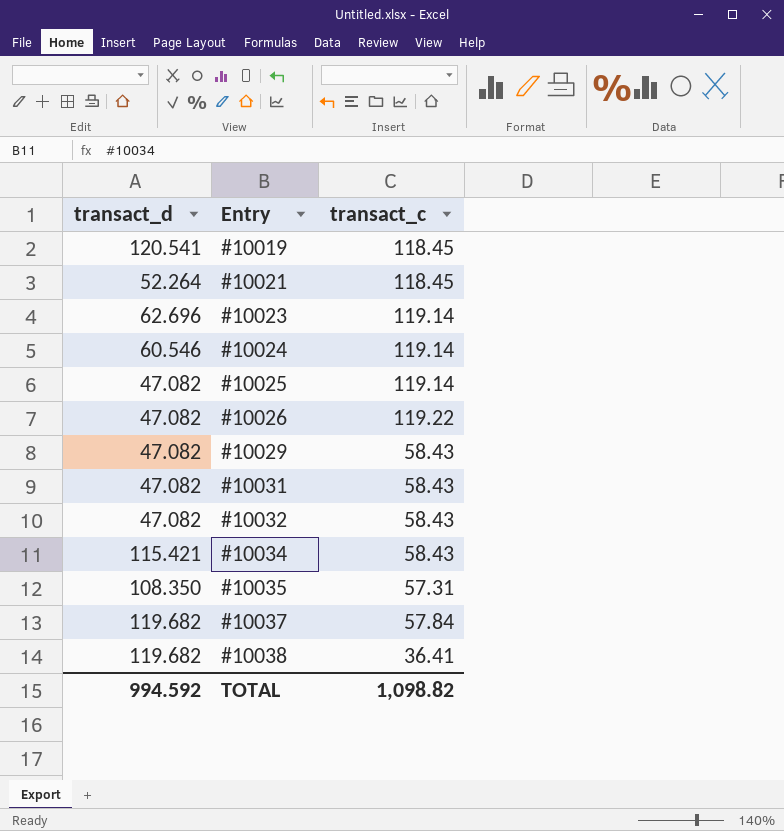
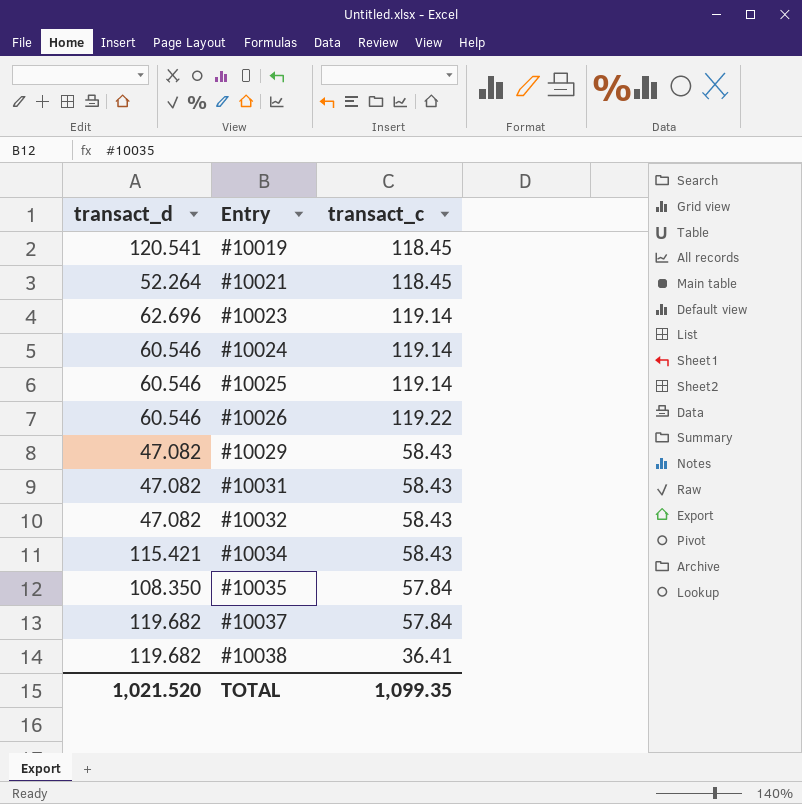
#10025 | transact_d: 47.082 -> 60.546
#10026 | transact_d: 47.082 -> 60.546
#10035 | transact_c: 57.31 -> 57.84
TOTAL | transact_d: 994.592 -> 1,021.520
TOTAL | transact_c: 1,098.82 -> 1,099.35

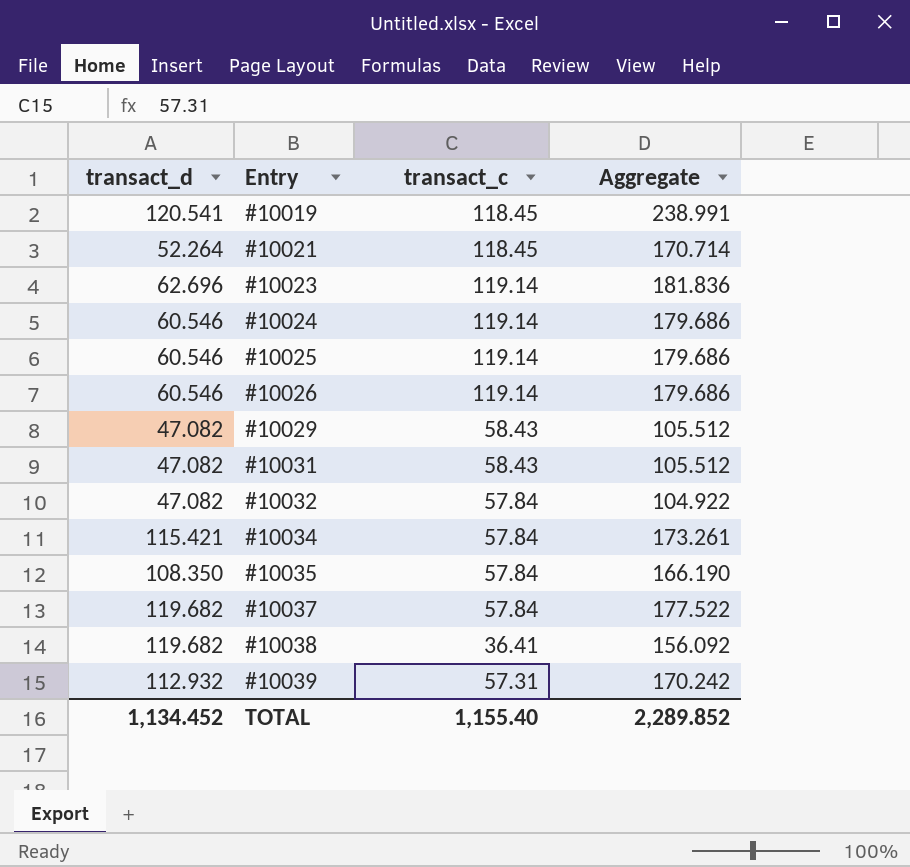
column Aggregate | formula: none -> [transact_d] + [transact_c]
#10026 | transact_c: 119.22 -> 119.14
#10032 | transact_c: 58.43 -> 57.84
#10034 | transact_c: 58.43 -> 57.84
row #10039: none -> 112.932 | 57.31 | 170.242
TOTAL | transact_d: 1,021.520 -> 1,134.452
TOTAL | transact_c: 1,099.35 -> 1,155.40

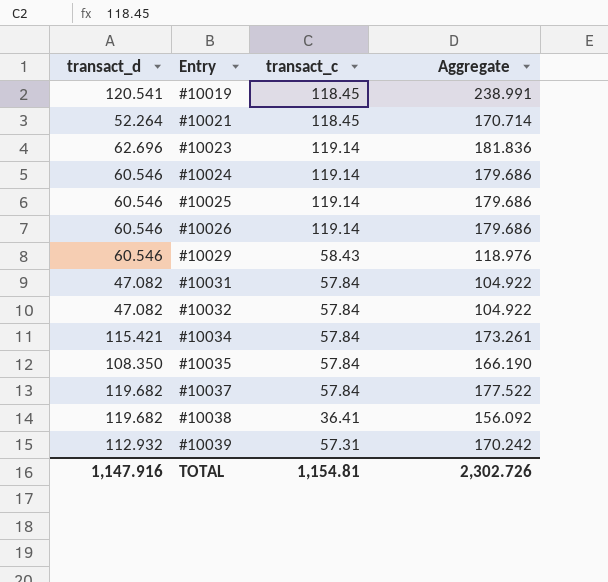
#10029 | transact_d: 47.082 -> 60.546
#10029 | Aggregate: 105.512 -> 118.976
#10031 | transact_c: 58.43 -> 57.84
#10031 | Aggregate: 105.512 -> 104.922
TOTAL | transact_d: 1,134.452 -> 1,147.916
TOTAL | transact_c: 1,155.40 -> 1,154.81
TOTAL | Aggregate: 2,289.852 -> 2,302.726

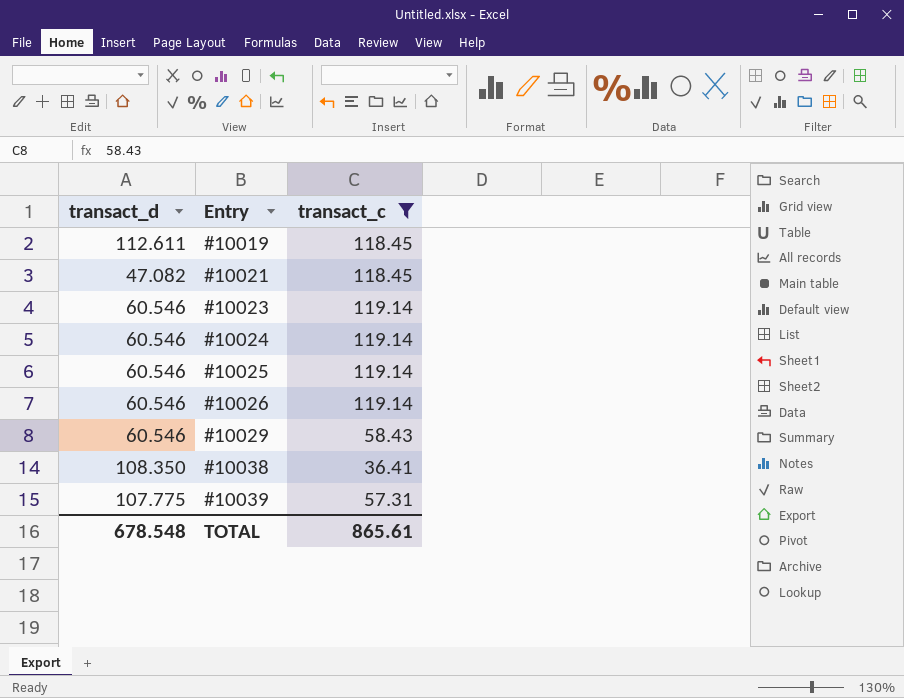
filter: none -> transact_c != 57.84
column Aggregate | formula: [transact_d] + [transact_c] -> none
#10019 | transact_d: 120.541 -> 112.611
#10021 | transact_d: 52.264 -> 47.082
#10023 | transact_d: 62.696 -> 60.546
#10038 | transact_d: 119.682 -> 108.350
#10039 | transact_d: 112.932 -> 107.775
TOTAL | transact_d: 1,147.916 -> 678.548
TOTAL | transact_c: 1,154.81 -> 865.61

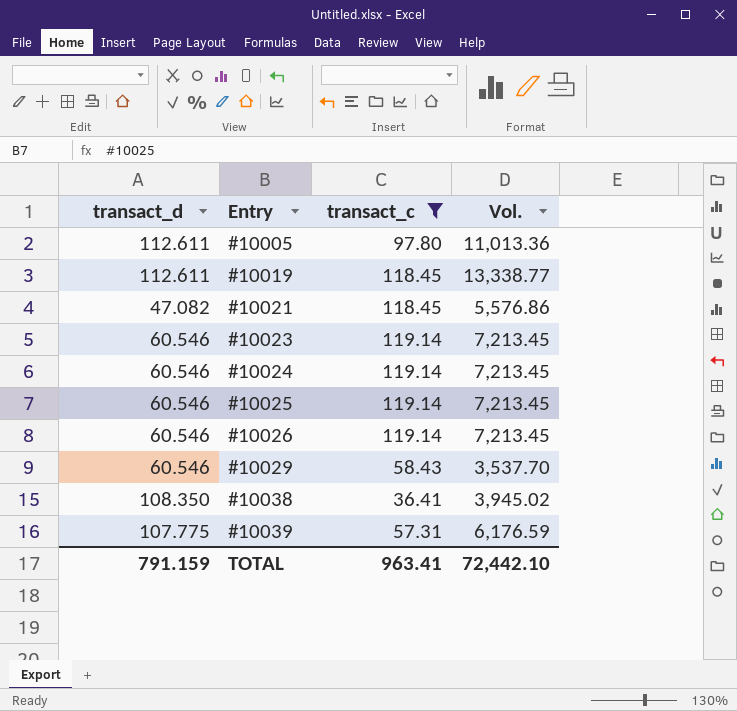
column Vol. | formula: none -> [transact_d] * [transact_c]
row #10005: none -> 112.611 | 97.80 | 11,013.36
TOTAL | transact_d: 678.548 -> 791.159
TOTAL | transact_c: 865.61 -> 963.41

